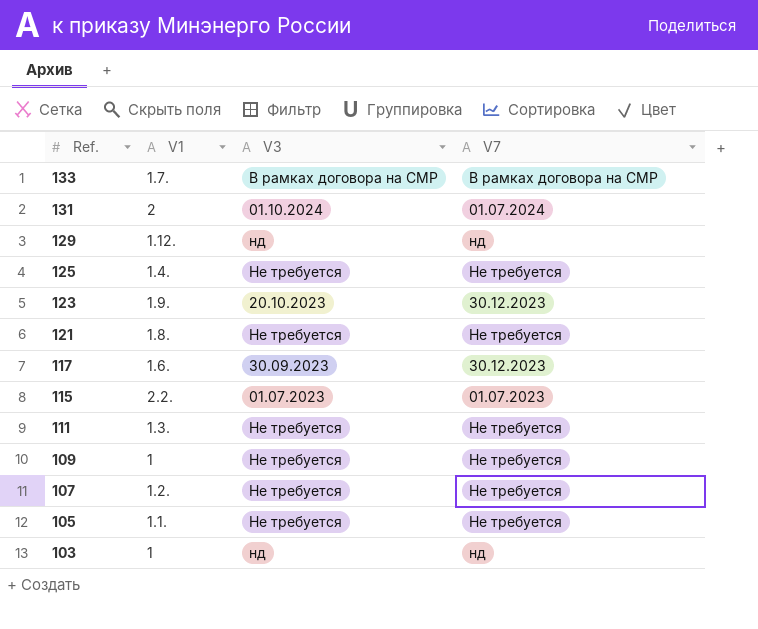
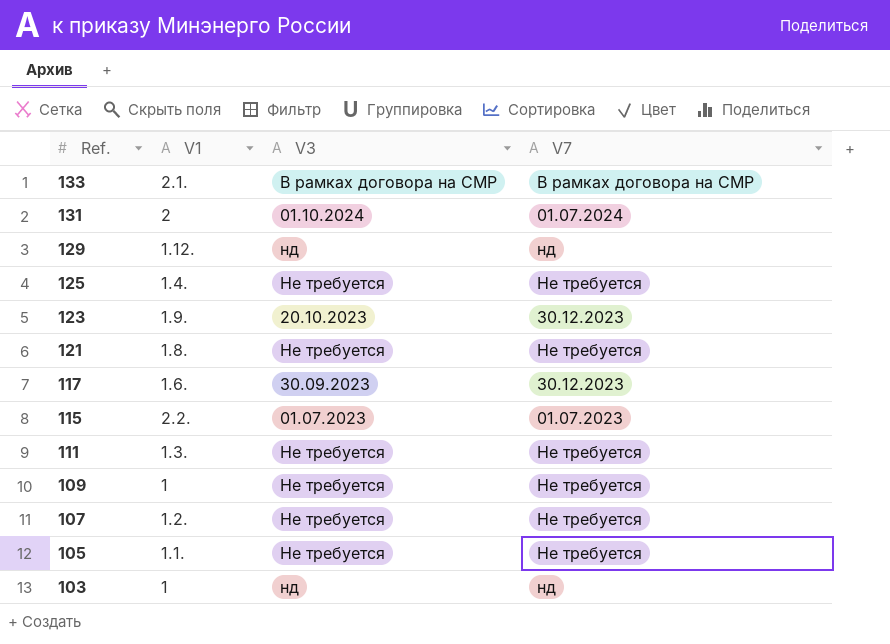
133 | V1: 1.7. -> 2.1.

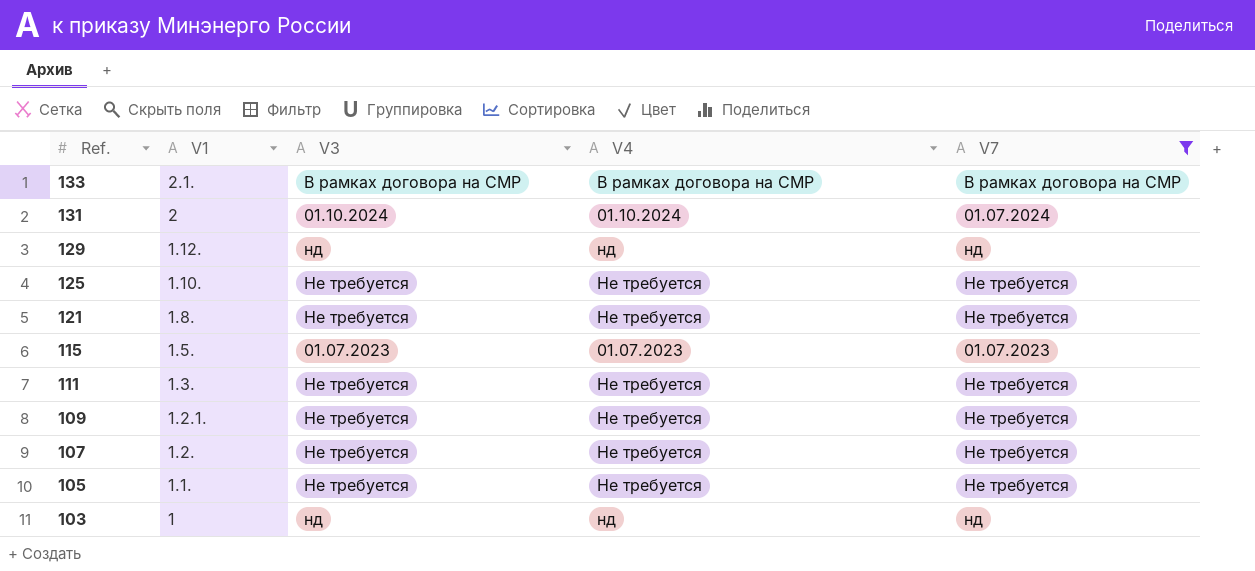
filter: none -> V7 != 30.12.2023
column V4 | position: none -> 4
125 | V1: 1.4. -> 1.10.
115 | V1: 2.2. -> 1.5.
109 | V1: 1 -> 1.2.1.

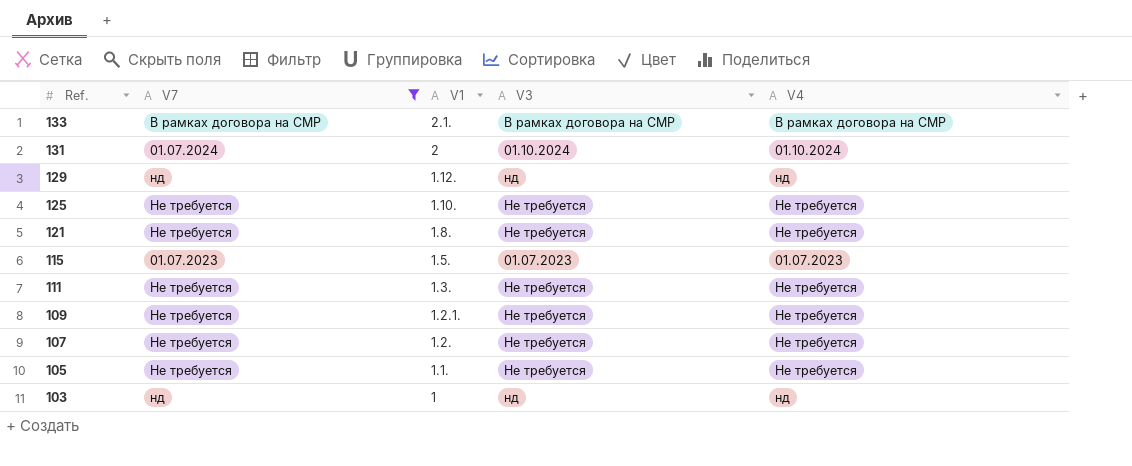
column V7 | position: 5 -> 2

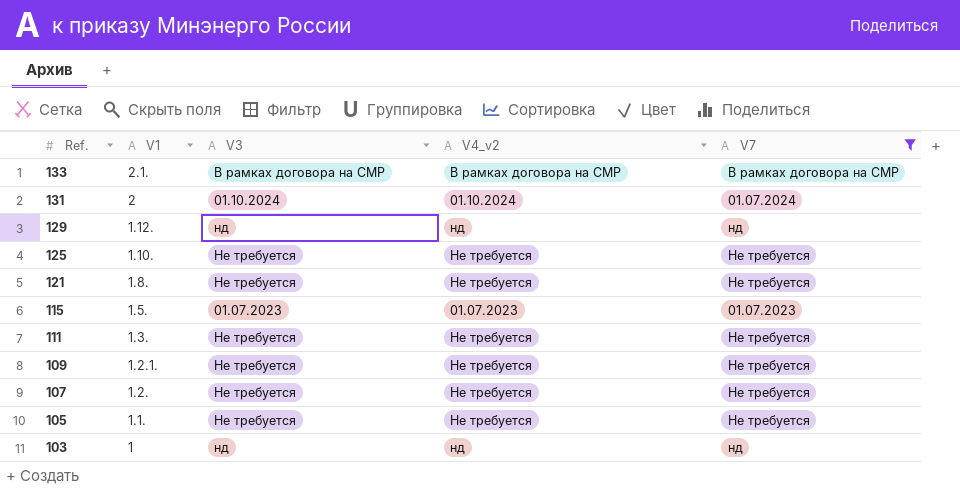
column name: V4 -> V4_v2
column V7 | position: 2 -> 5

